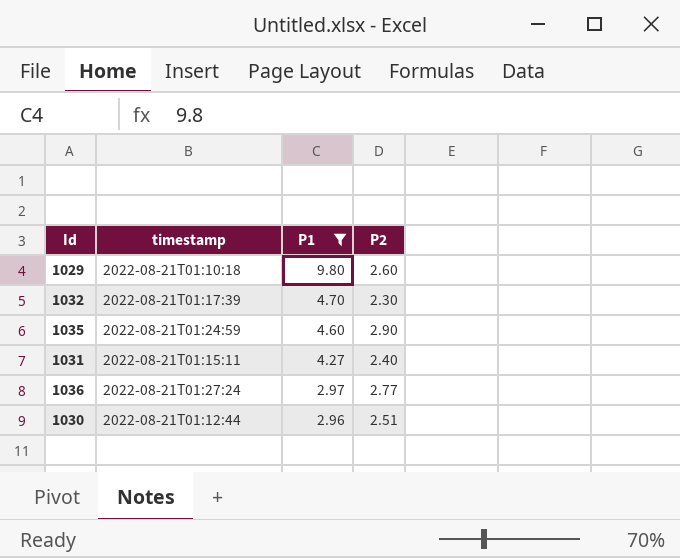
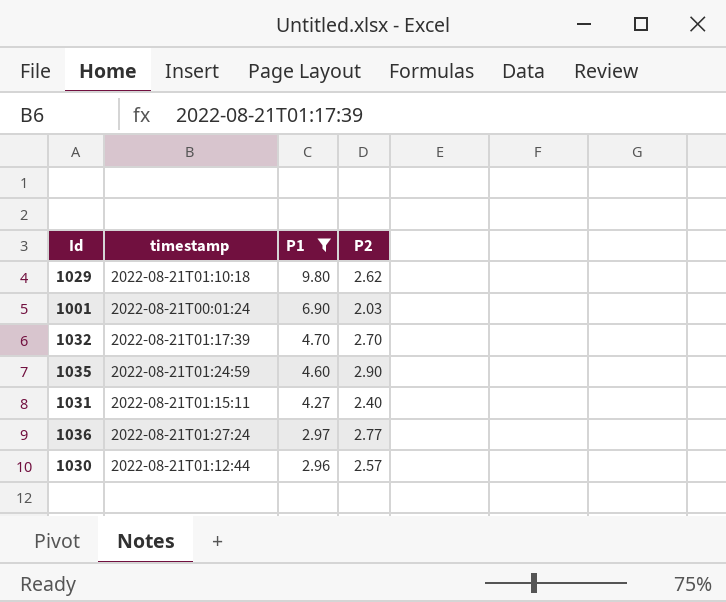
1029 | P2: 2.60 -> 2.62
row 1001: none -> 2022-08-21T00:01:24 | 6.90 | 2.03
1032 | P2: 2.30 -> 2.70
1030 | P2: 2.51 -> 2.57

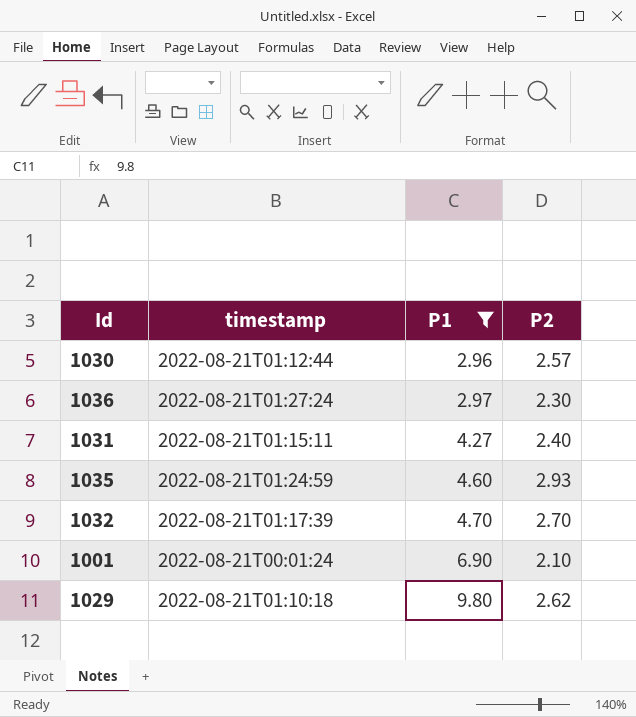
row order: P1 descending -> P1 ascending
1036 | P2: 2.77 -> 2.30
1035 | P2: 2.90 -> 2.93
1001 | P2: 2.03 -> 2.10

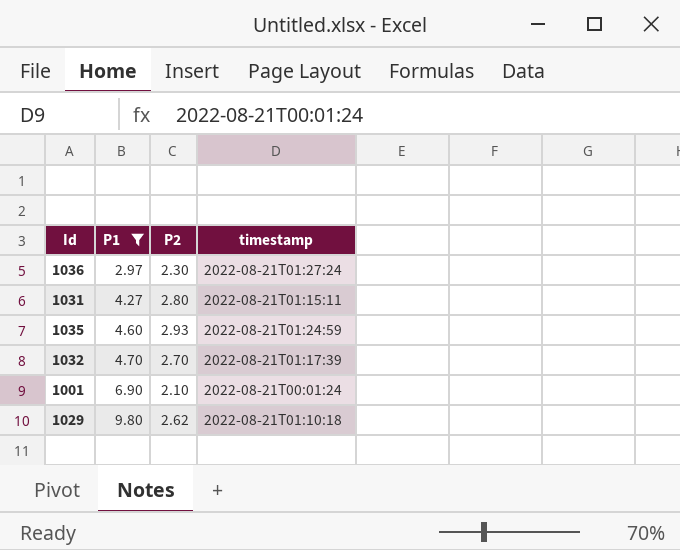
column timestamp | position: 2 -> 4
row 1030: 2022-08-21T01:12:44 | 2.96 | 2.57 -> none
1031 | P2: 2.40 -> 2.80

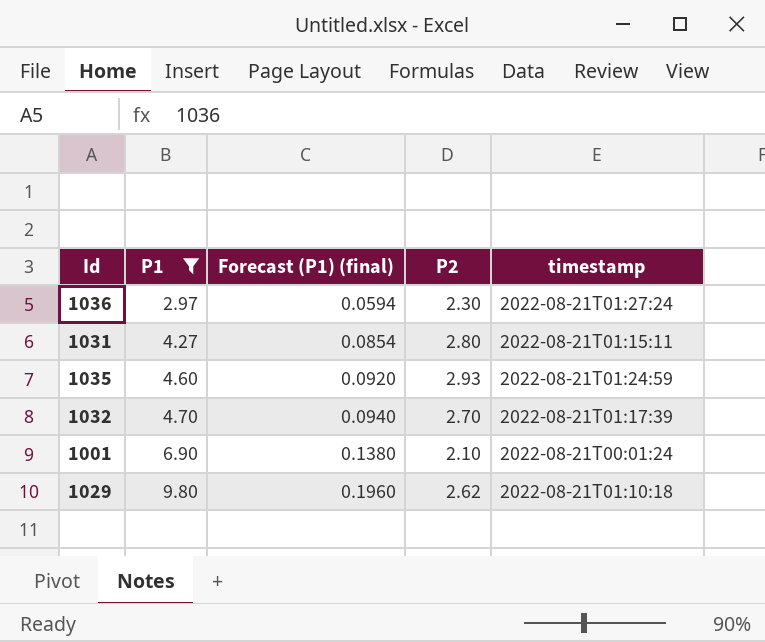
column Forecast (P1) (final) | formula: none -> [P1] * 0.02

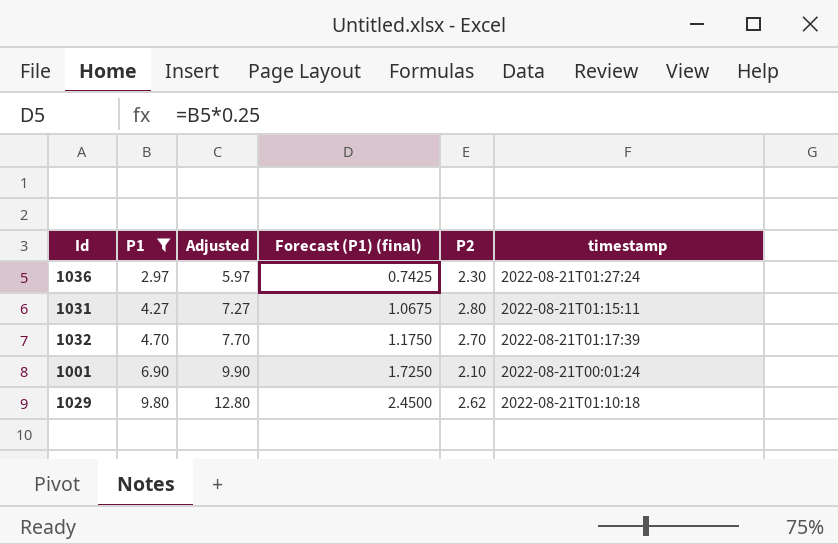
column Adjusted | formula: none -> [P1] + 3
column Forecast (P1) (final) | formula: [P1] * 0.02 -> [P1] * 0.25
row 1035: 4.60 | 0.0920 | 2.93 | 2022-08-21T01:24:59 -> none

